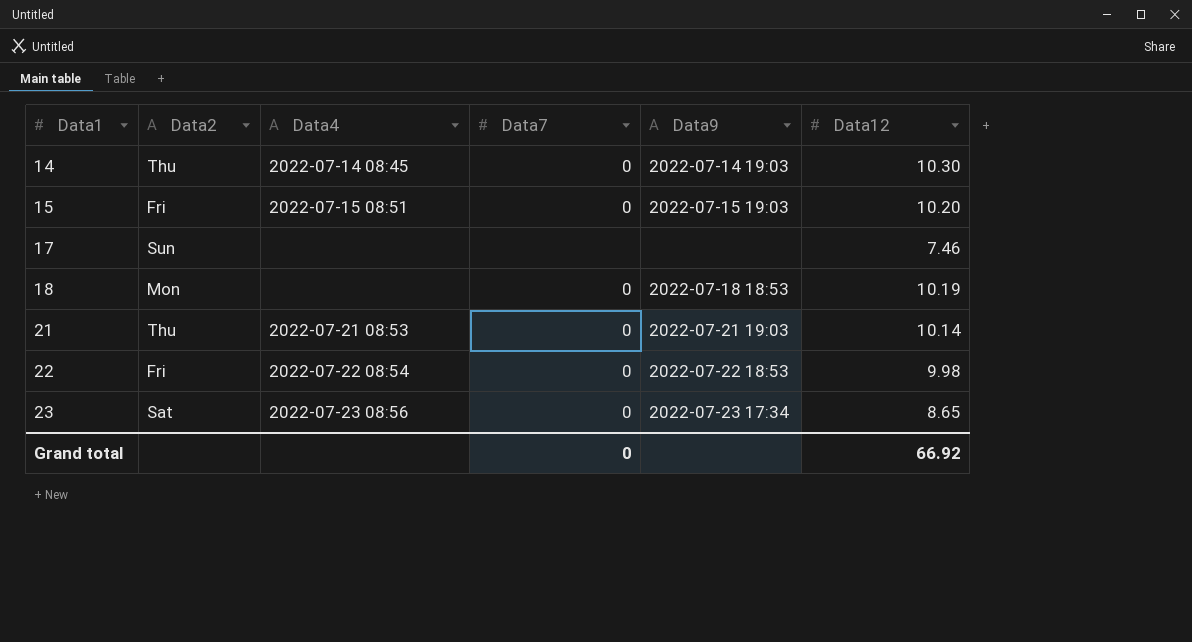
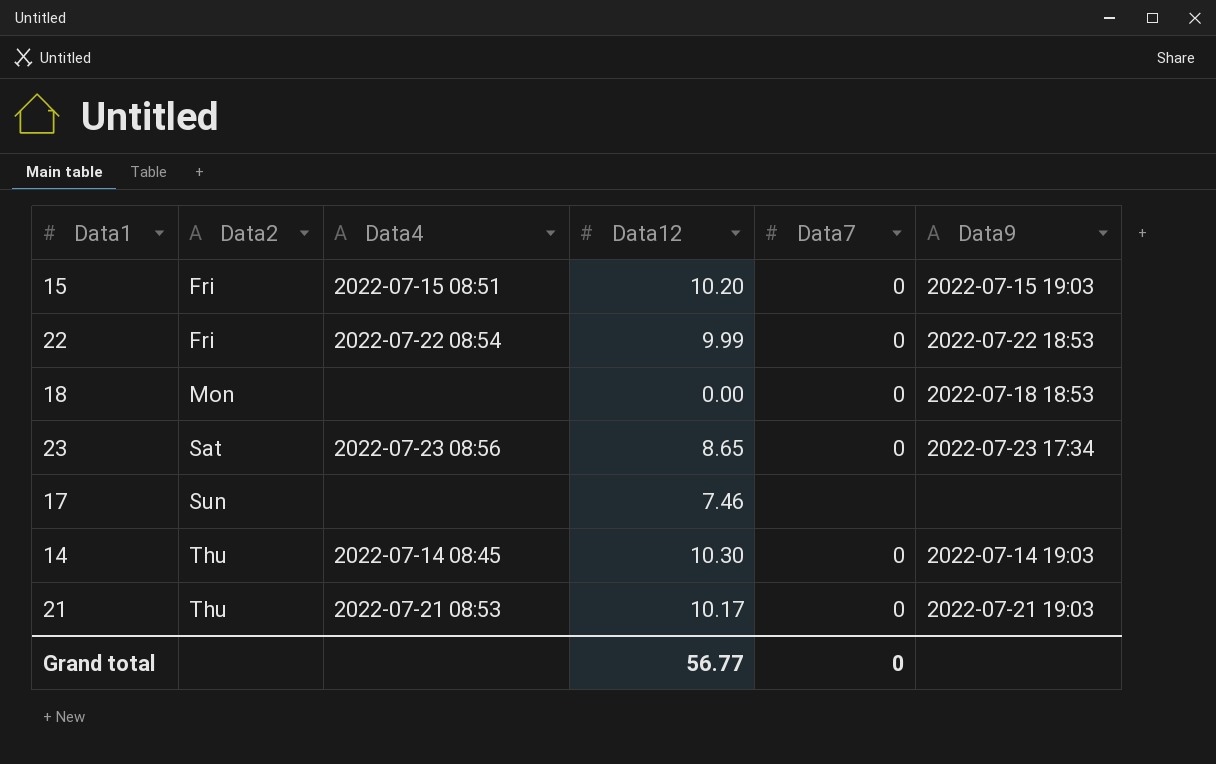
row order: Data1 ascending -> Data2 ascending
column Data12 | position: 6 -> 4
22 | Data12: 9.98 -> 9.99
18 | Data12: 10.19 -> 0.00
21 | Data12: 10.14 -> 10.17
Grand total | Data12: 66.92 -> 56.77

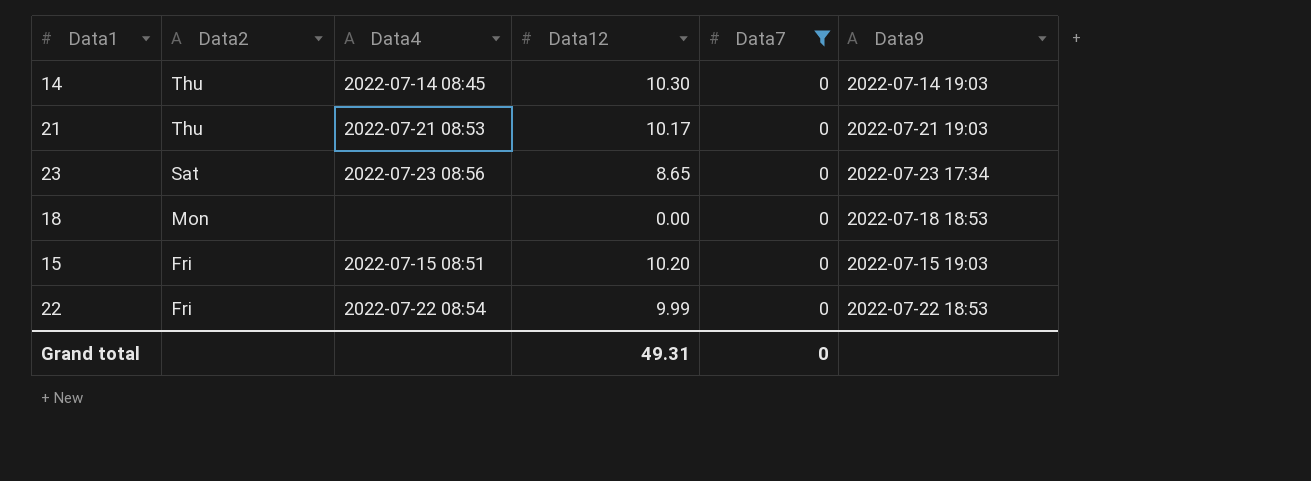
filter: none -> Data7 = 0
row order: Data2 ascending -> Data2 descending
Grand total | Data12: 56.77 -> 49.31

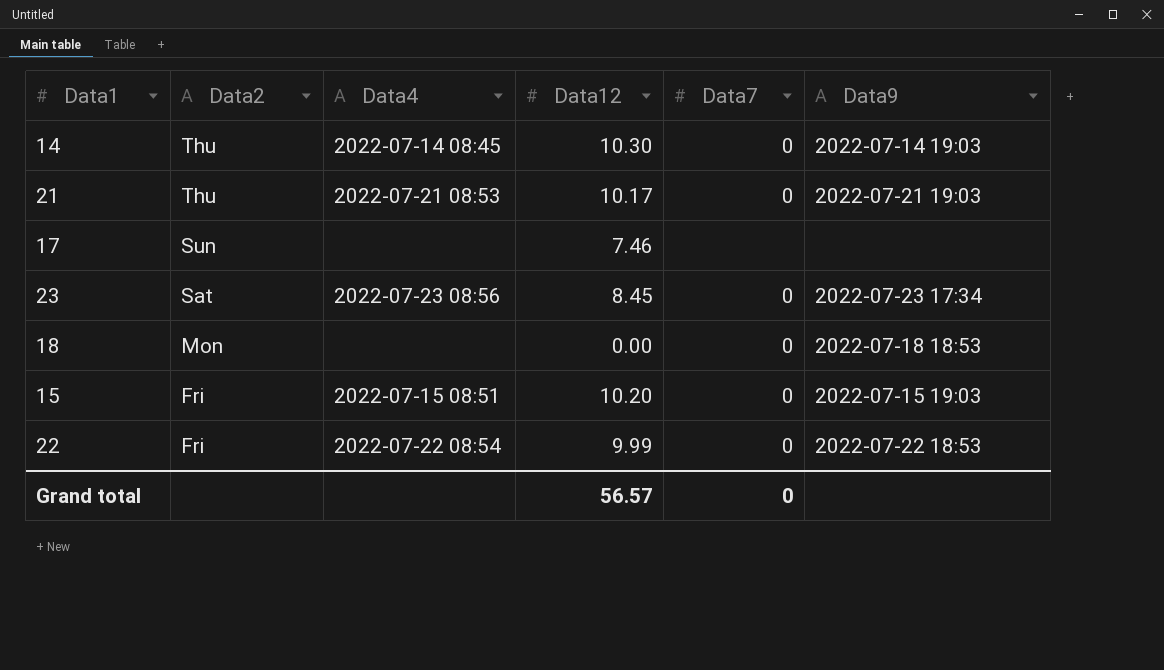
filter: Data7 = 0 -> none
23 | Data12: 8.65 -> 8.45
Grand total | Data12: 49.31 -> 56.57

